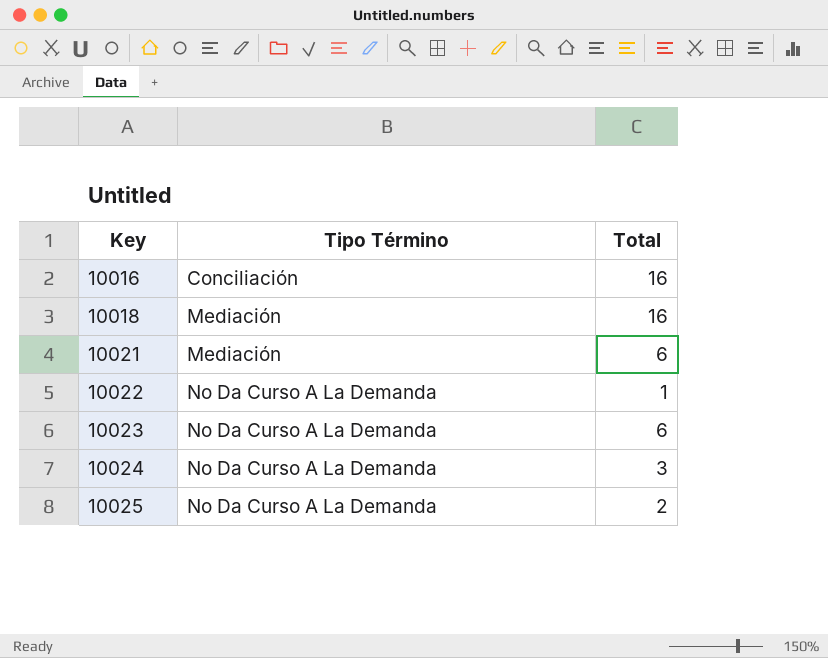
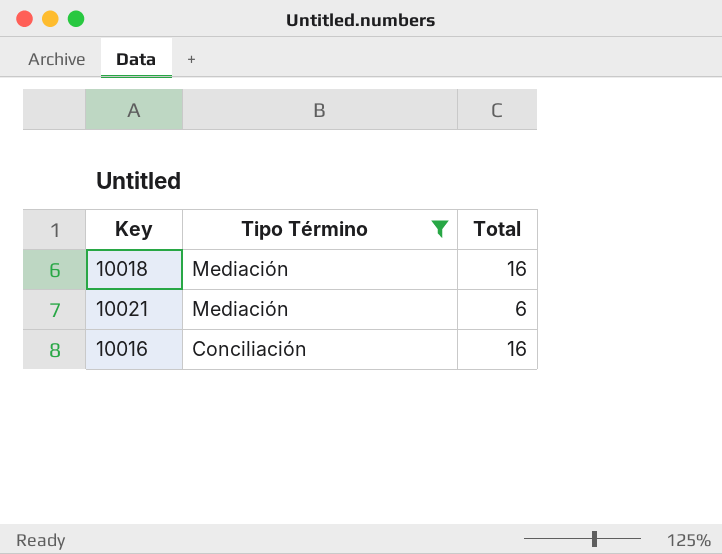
filter: none -> Tipo Término != No Da Curso A La Demanda
row order: Key ascending -> Tipo Término descending

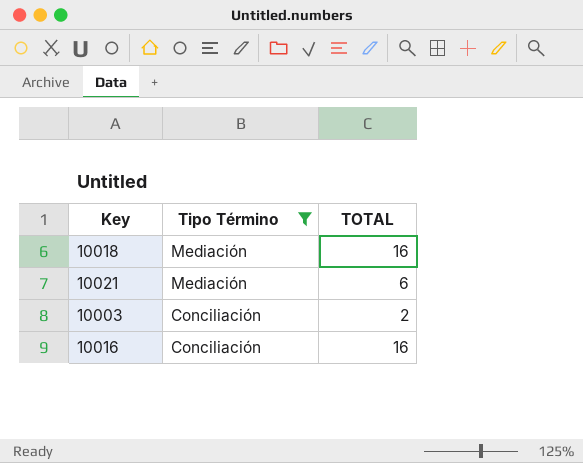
column name: Total -> TOTAL
row 10003: none -> Conciliación | 2

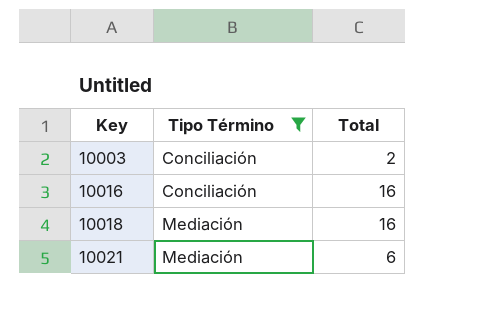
row order: Tipo Término descending -> Key ascending
column name: TOTAL -> Total

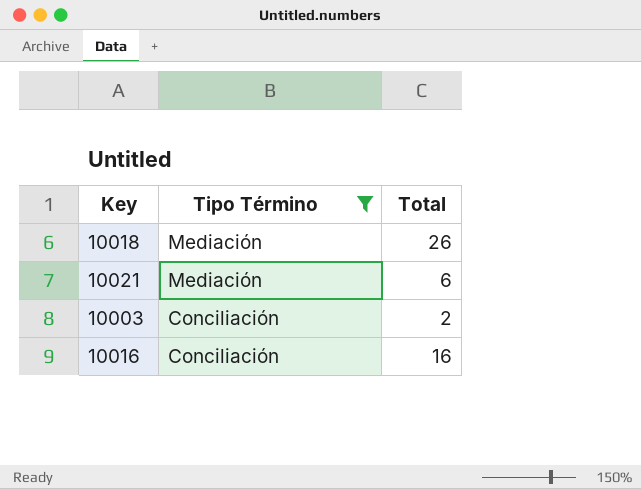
row order: Key ascending -> Tipo Término descending
10018 | Total: 16 -> 26

